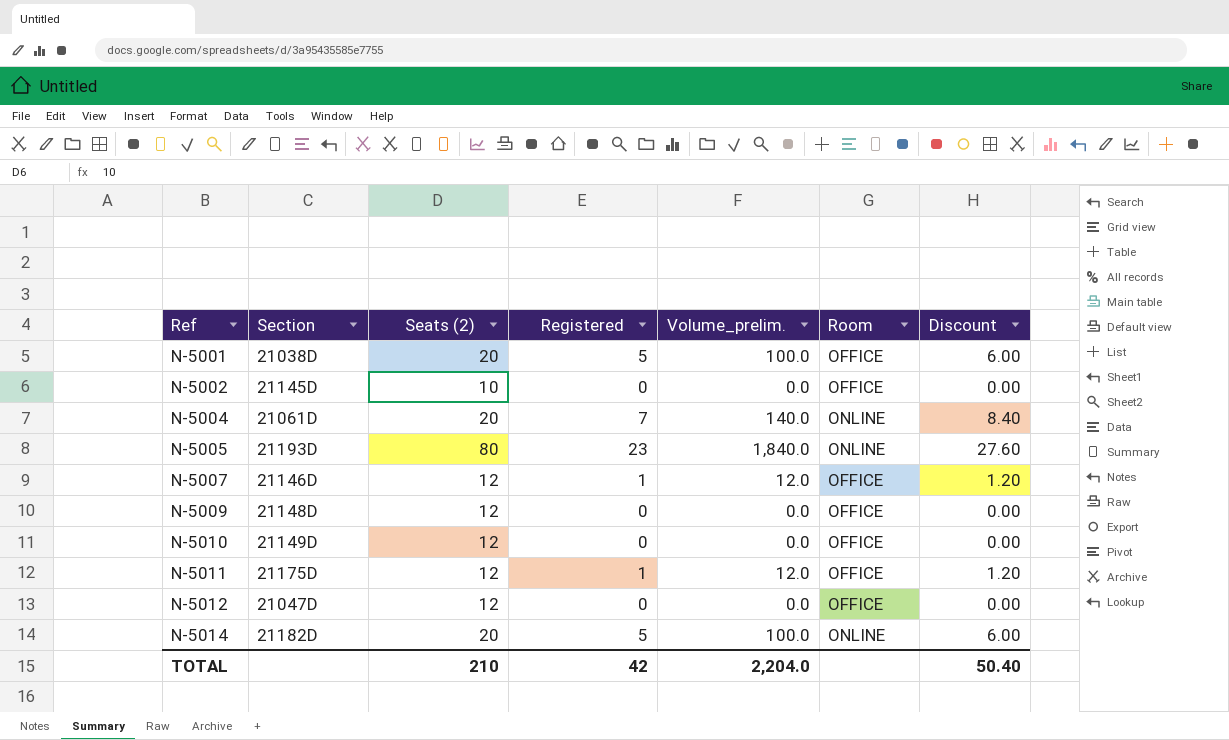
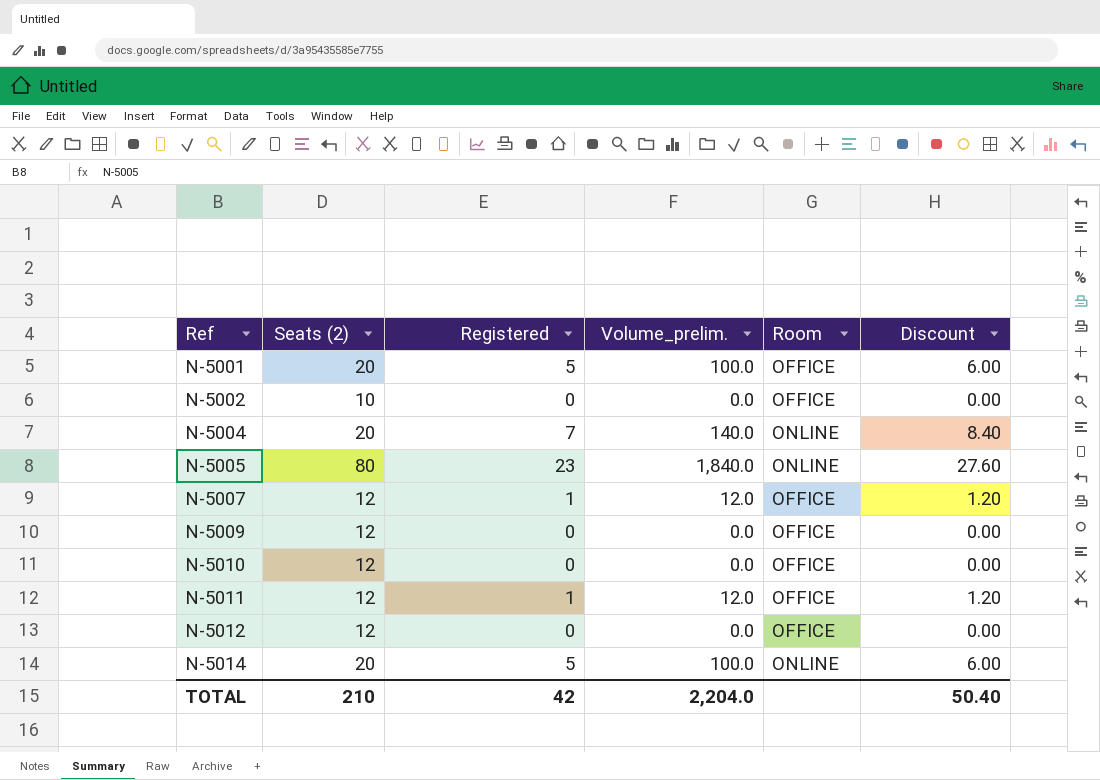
column Section | position: 2 -> none

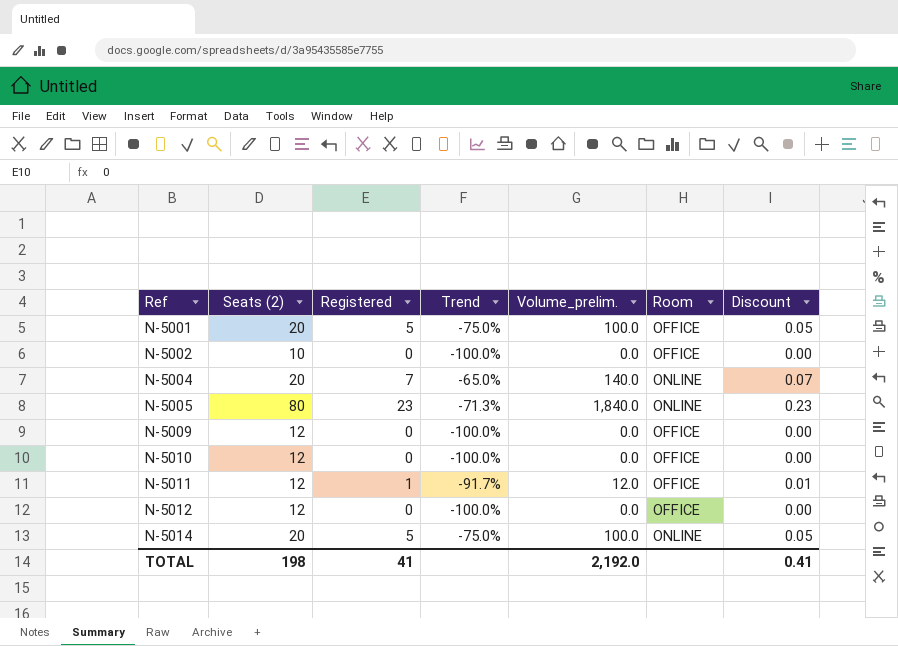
column Trend | formula: none -> ([Registered] - [Seats (2)]) / [Seats (2)]
column Discount | formula: [Registered] * 1.2 -> [Registered] * 0.01
row N-5007: 12 | 1 | 12.0 | OFFICE | 1.20 -> none
TOTAL | Seats (2): 210 -> 198
TOTAL | Registered: 42 -> 41
TOTAL | Volume_prelim.: 2,204.0 -> 2,192.0
TOTAL | Discount: 50.40 -> 0.41

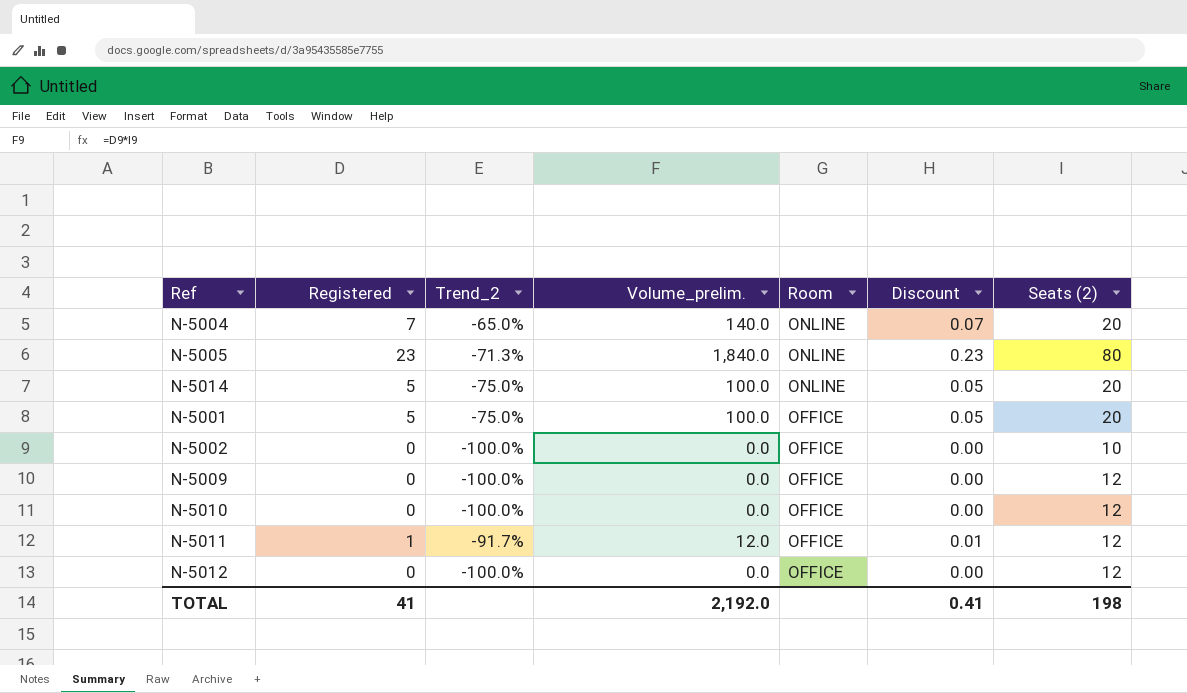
row order: Ref ascending -> Room descending
column name: Trend -> Trend_2
column Seats (2) | position: 2 -> 7

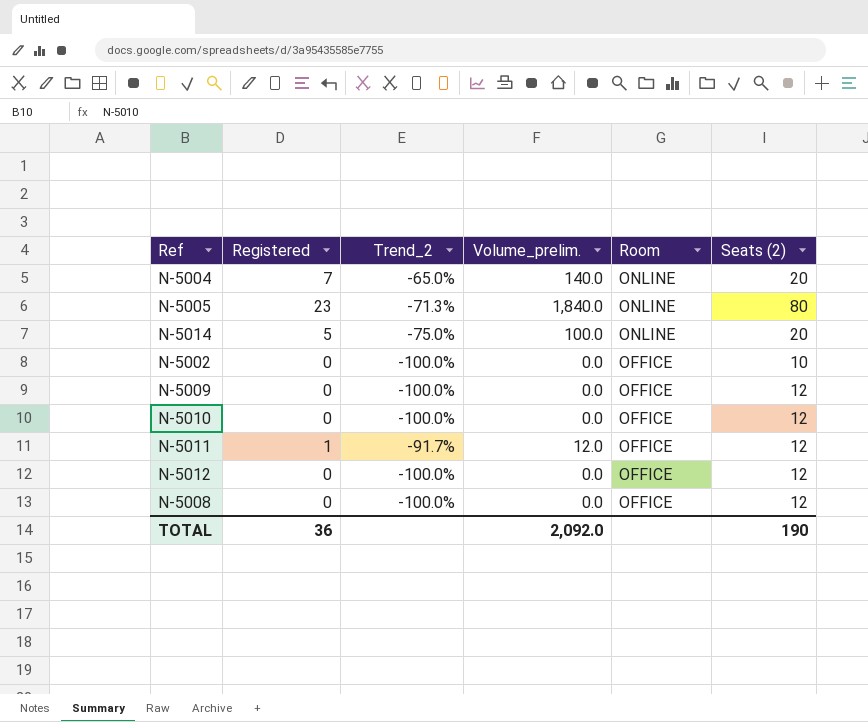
column Discount | formula: [Registered] * 0.01 -> none
row N-5001: 5 | -75.0% | 100.0 | OFFICE | 0.05 | 20 -> none
row N-5008: none -> 0 | -100.0% | 0.0 | OFFICE | 12
TOTAL | Registered: 41 -> 36
TOTAL | Volume_prelim.: 2,192.0 -> 2,092.0
TOTAL | Seats (2): 198 -> 190

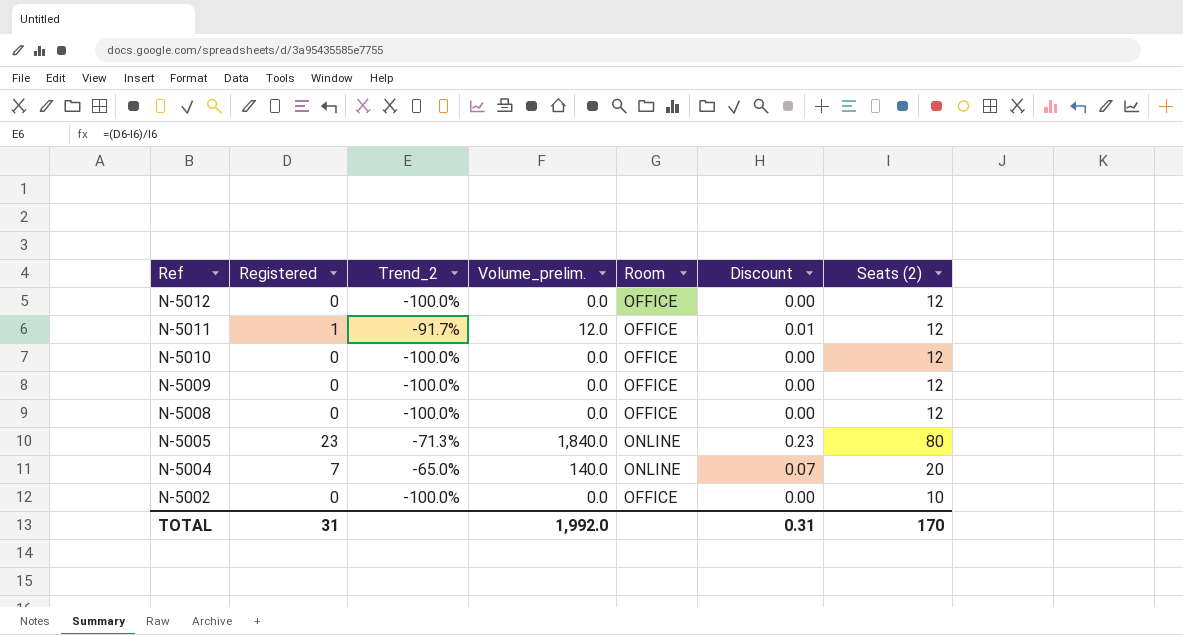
row order: Room descending -> Ref descending
column Discount | formula: none -> [Registered] * 0.01
row N-5014: 5 | -75.0% | 100.0 | ONLINE | 20 -> none
TOTAL | Registered: 36 -> 31
TOTAL | Volume_prelim.: 2,092.0 -> 1,992.0
TOTAL | Seats (2): 190 -> 170

